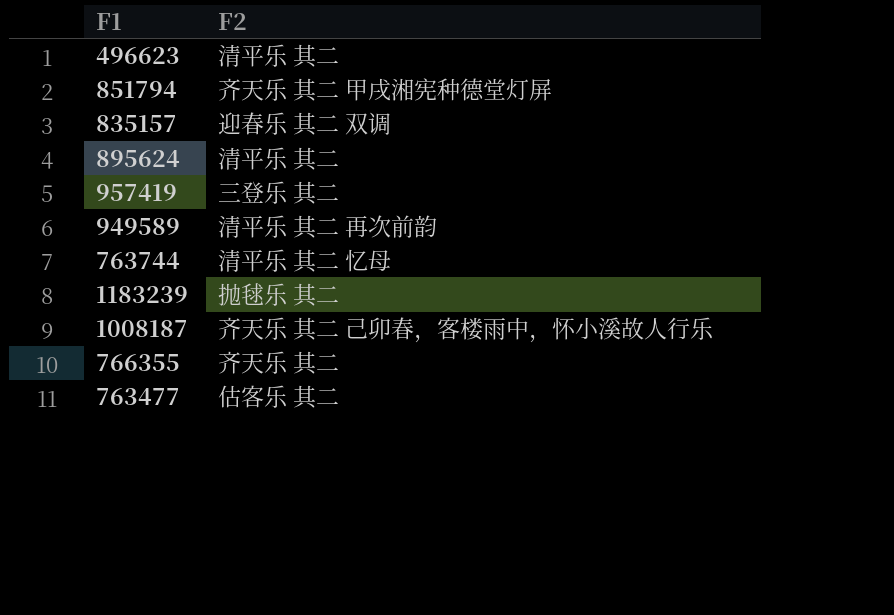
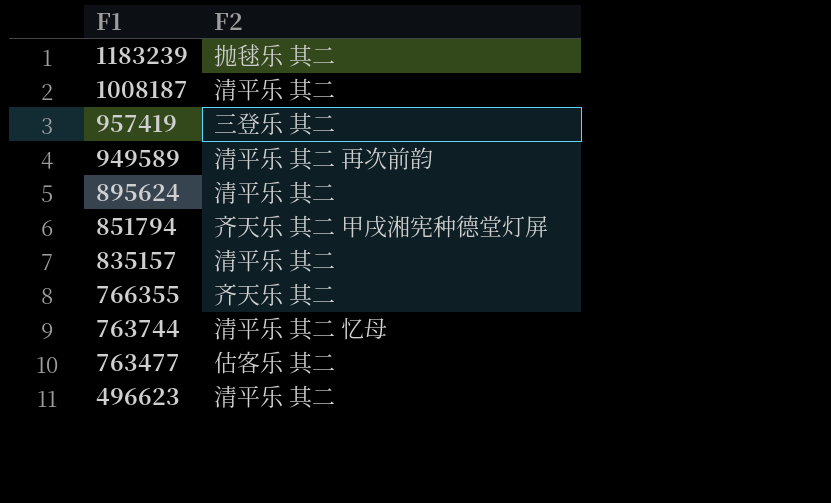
row order: none -> F1 descending
1008187 | F2: 齐天乐 其二 己卯春，客楼雨中，怀小溪故人行乐 -> 清平乐 其二
835157 | F2: 迎春乐 其二 双调 -> 清平乐 其二

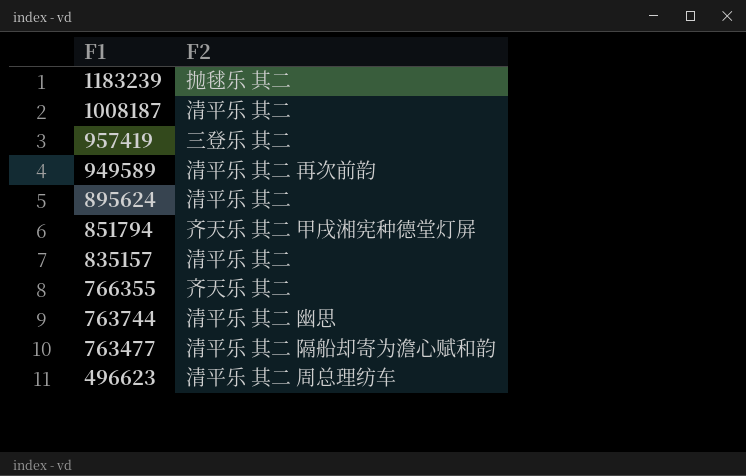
763744 | F2: 清平乐 其二 忆母 -> 清平乐 其二 幽思
763477 | F2: 估客乐 其二 -> 清平乐 其二 隔船却寄为澹心赋和韵
496623 | F2: 清平乐 其二 -> 清平乐 其二 周总理纺车

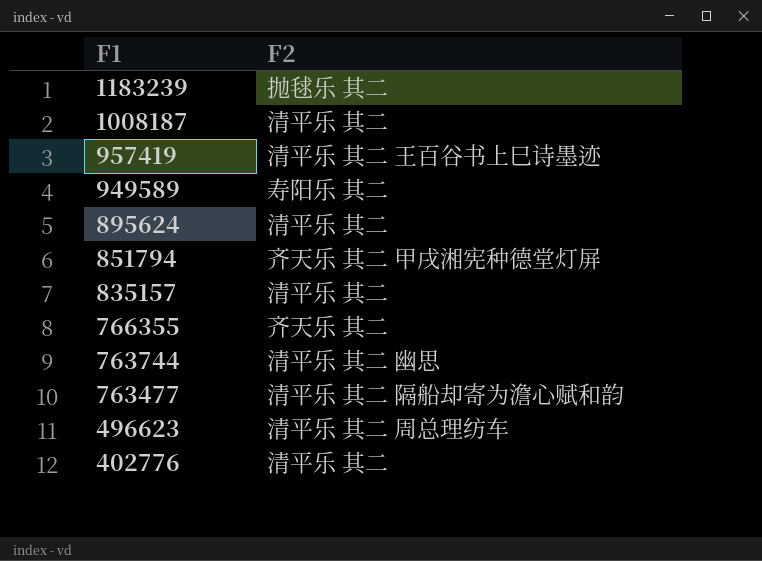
957419 | F2: 三登乐 其二 -> 清平乐 其二 王百谷书上巳诗墨迹
949589 | F2: 清平乐 其二 再次前韵 -> 寿阳乐 其二
row 402776: none -> 清平乐 其二

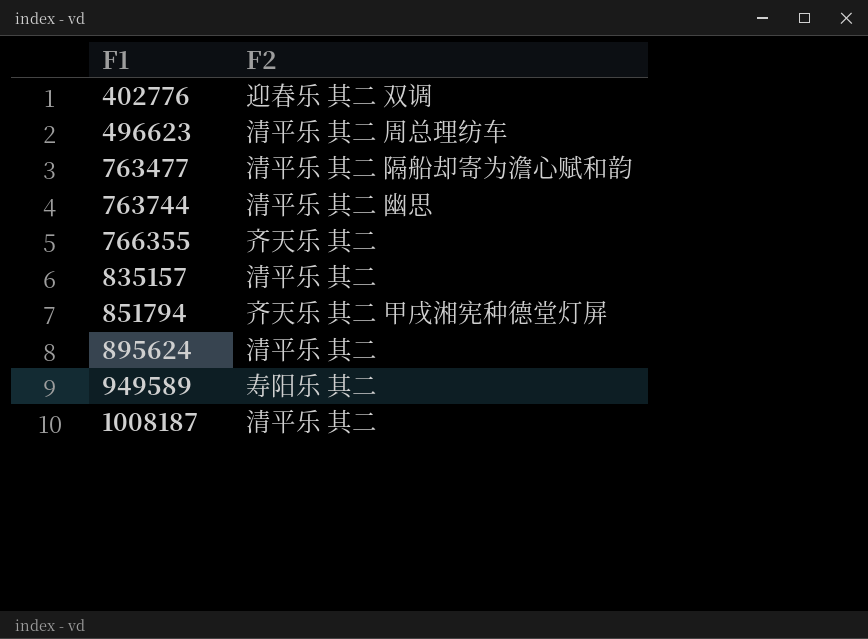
row order: F1 descending -> F1 ascending
row 1183239: 抛毬乐 其二 -> none
row 957419: 清平乐 其二 王百谷书上巳诗墨迹 -> none
402776 | F2: 清平乐 其二 -> 迎春乐 其二 双调

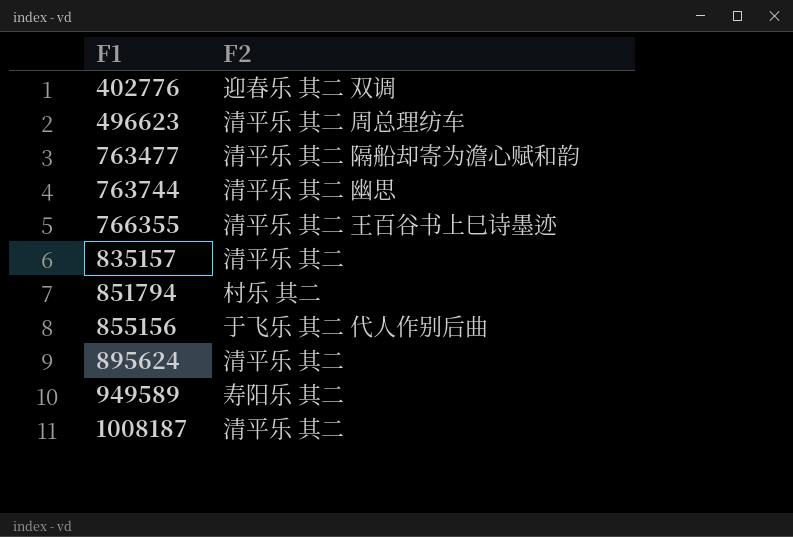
766355 | F2: 齐天乐 其二 -> 清平乐 其二 王百谷书上巳诗墨迹
851794 | F2: 齐天乐 其二 甲戌湘宪种德堂灯屏 -> 村乐 其二
row 855156: none -> 于飞乐 其二 代人作别后曲

